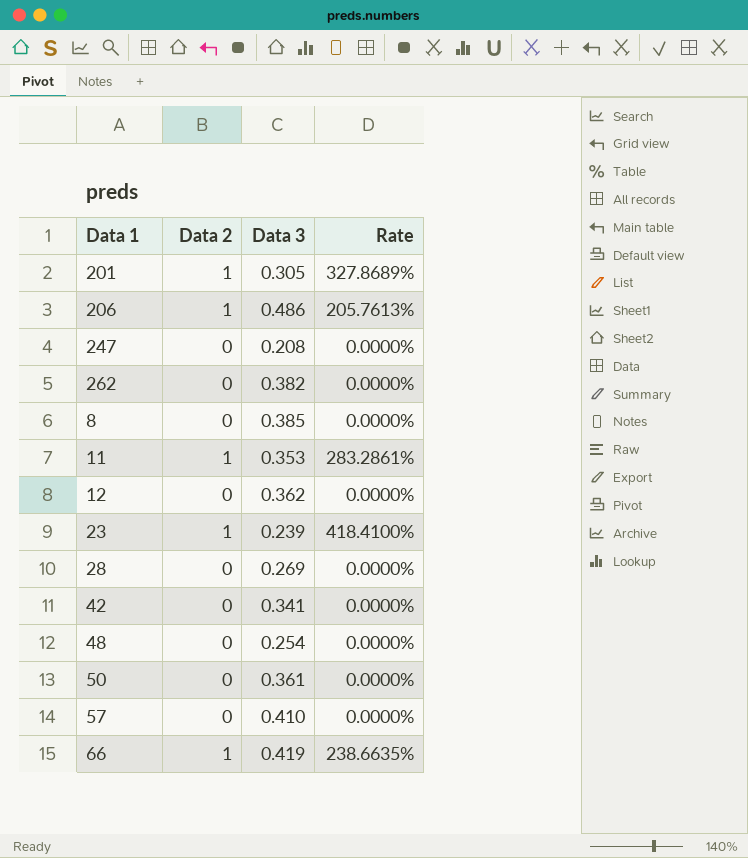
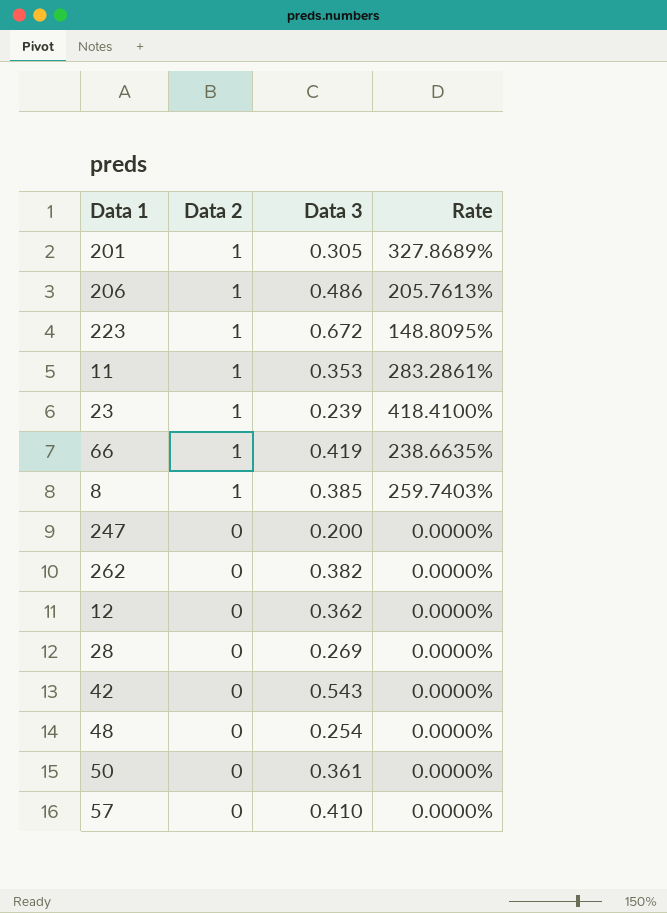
row order: none -> Data 2 descending
row 223: none -> 1 | 0.672 | 148.8095%
8 | Data 2: 0 -> 1
8 | Rate: 0.0000% -> 259.7403%
247 | Data 3: 0.208 -> 0.200
42 | Data 3: 0.341 -> 0.543

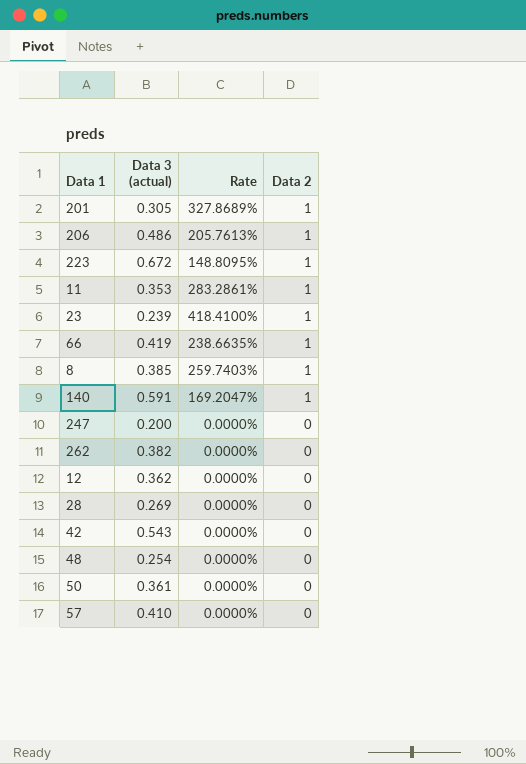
column name: Data 3 -> Data 3 (actual)
column Data 2 | position: 2 -> 4
row 140: none -> 0.591 | 169.2047% | 1

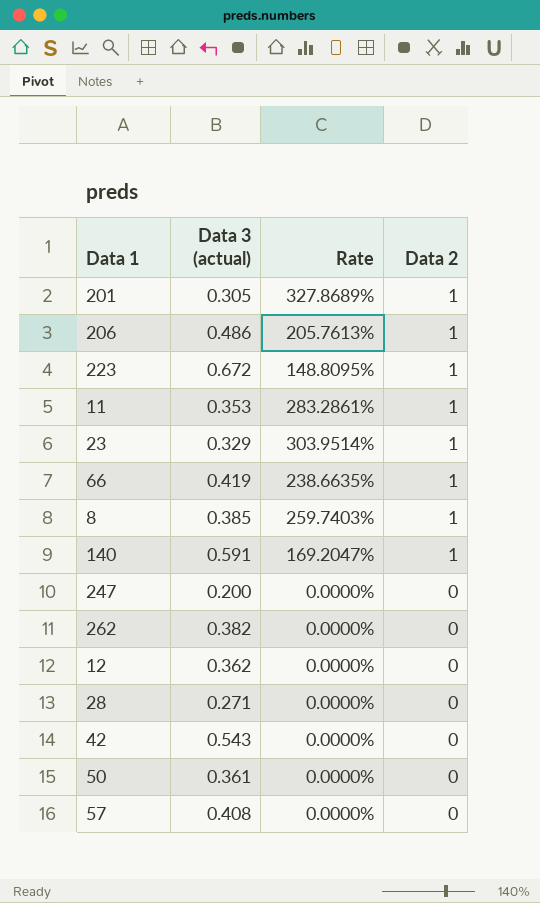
row 48: 0.254 | 0.0000% | 0 -> none
23 | Data 3 (actual): 0.239 -> 0.329
23 | Rate: 418.4100% -> 303.9514%
28 | Data 3 (actual): 0.269 -> 0.271
57 | Data 3 (actual): 0.410 -> 0.408

